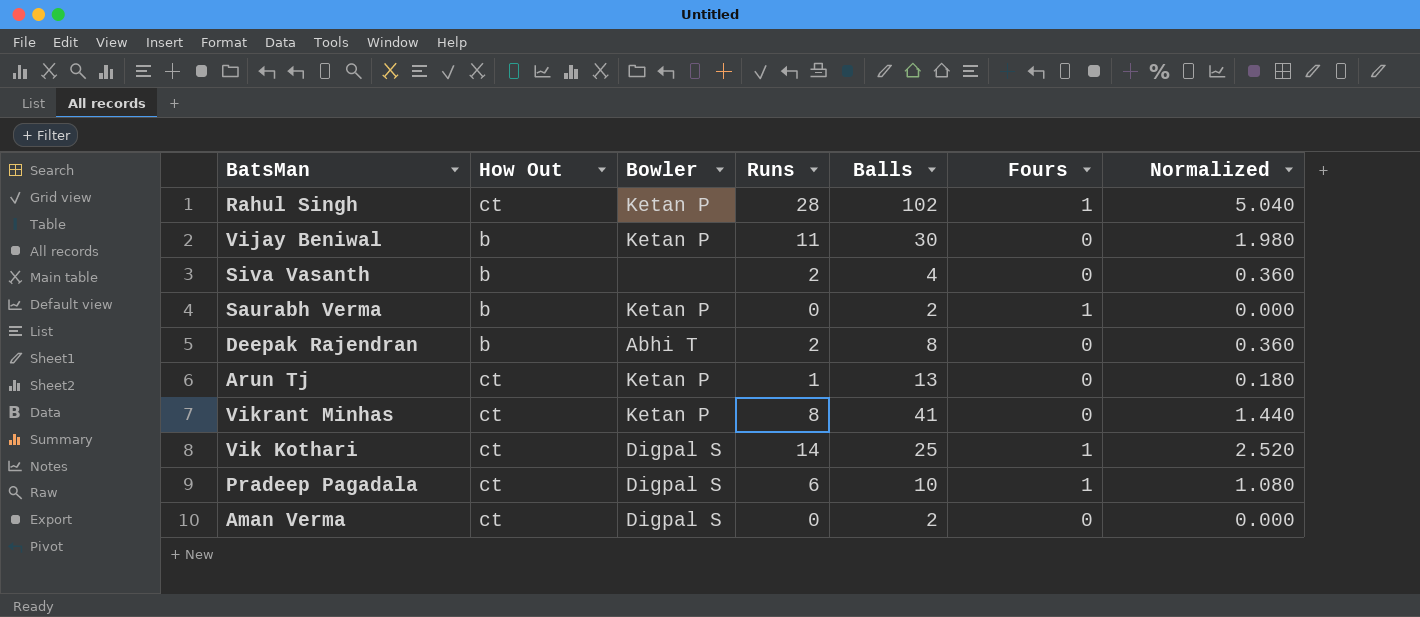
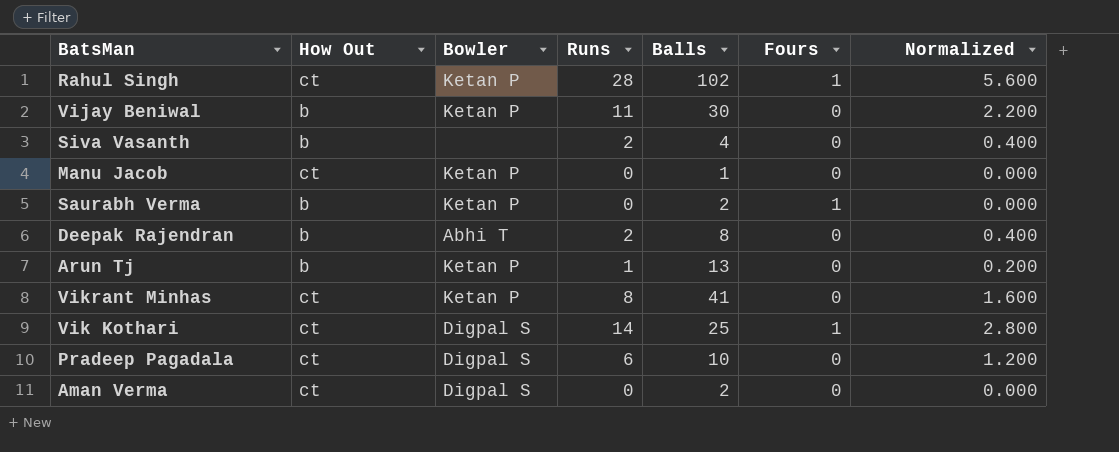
column Normalized | formula: [Runs] * 0.18 -> [Runs] * 0.2
row Manu Jacob: none -> ct | Ketan P | 0 | 1 | 0 | 0.000
Arun Tj | How Out: ct -> b
Pradeep Pagadala | Fours: 1 -> 0

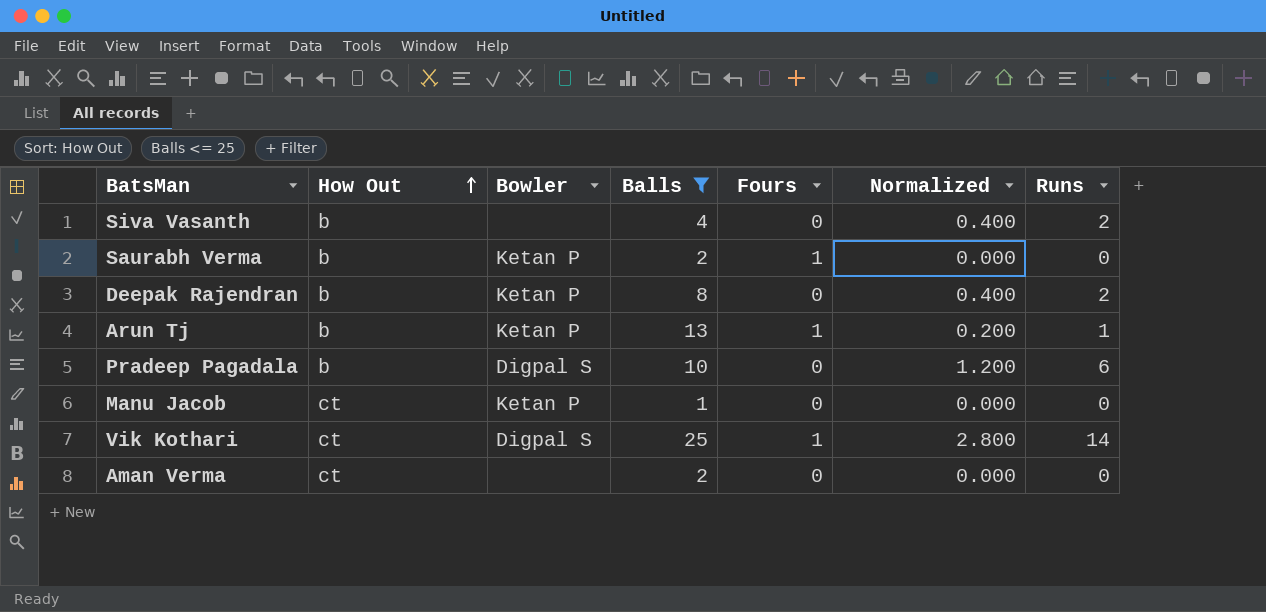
filter: none -> Balls <= 25
row order: none -> How Out ascending
column Runs | position: 4 -> 7
Deepak Rajendran | Bowler: Abhi T -> Ketan P
Arun Tj | Fours: 0 -> 1
Pradeep Pagadala | How Out: ct -> b
Aman Verma | Bowler: Digpal S -> none

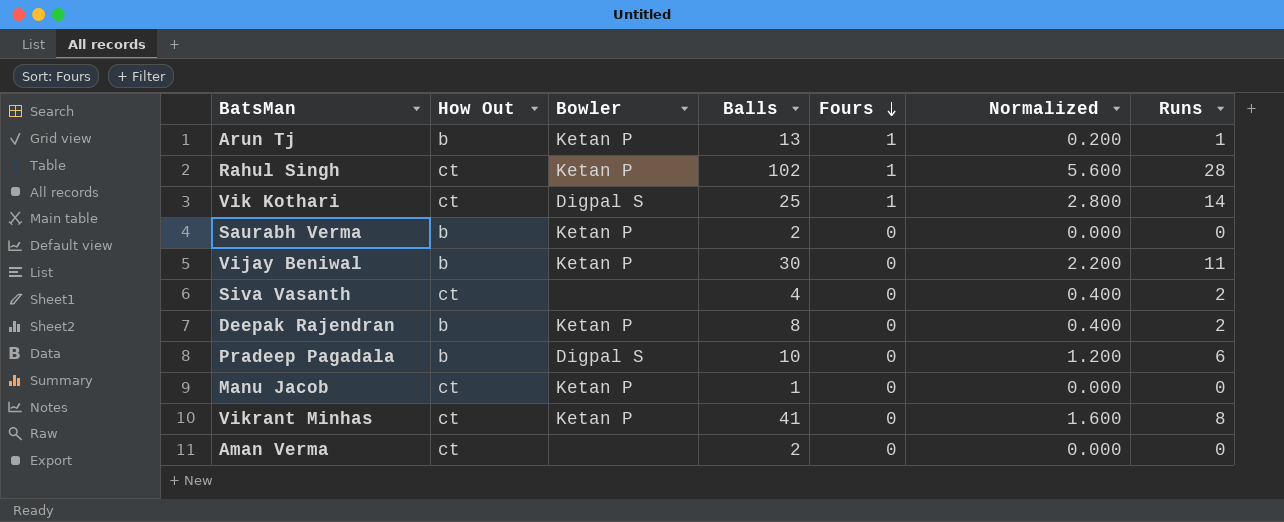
filter: Balls <= 25 -> none
row order: How Out ascending -> Fours descending
Saurabh Verma | Fours: 1 -> 0
Siva Vasanth | How Out: b -> ct

